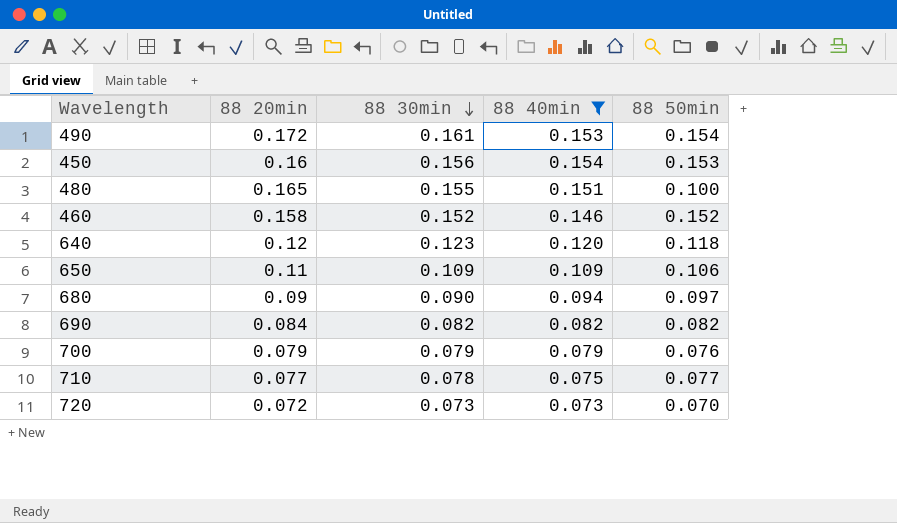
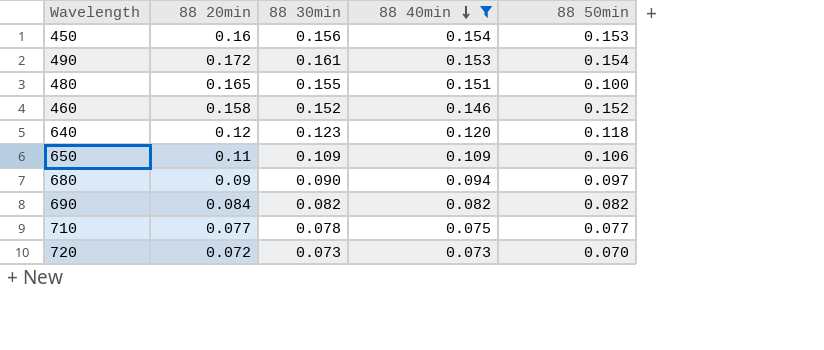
row order: 88 30min descending -> 88 40min descending
row 700: 0.079 | 0.079 | 0.079 | 0.076 -> none

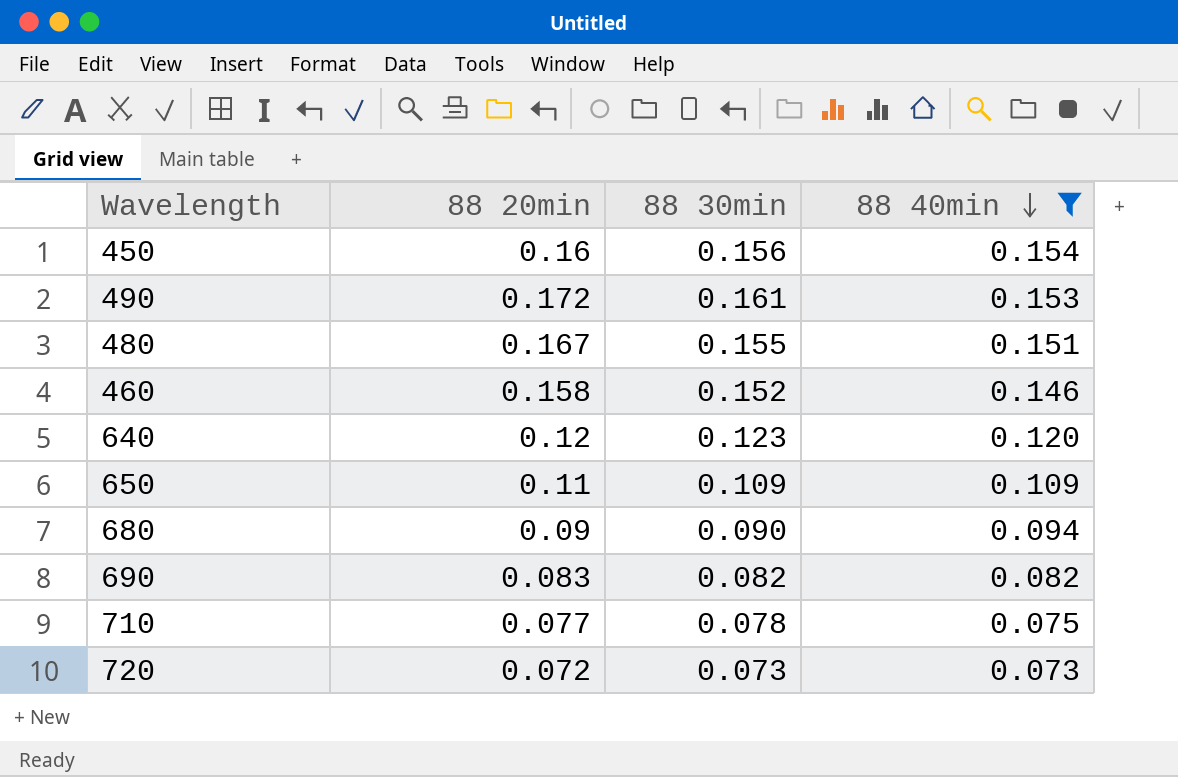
column 88 50min | position: 5 -> none
480 | 88 20min: 0.165 -> 0.167
690 | 88 20min: 0.084 -> 0.083

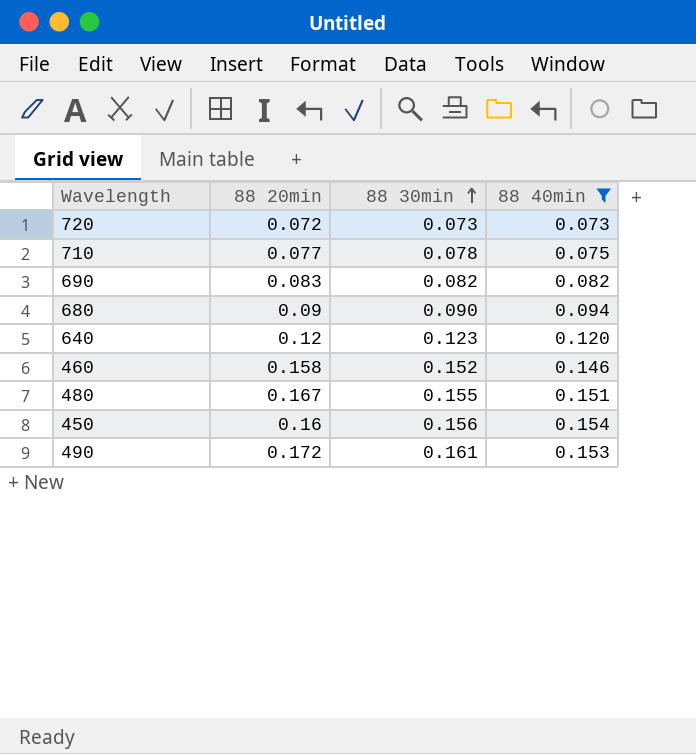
row order: 88 40min descending -> 88 30min ascending
row 650: 0.11 | 0.109 | 0.109 -> none

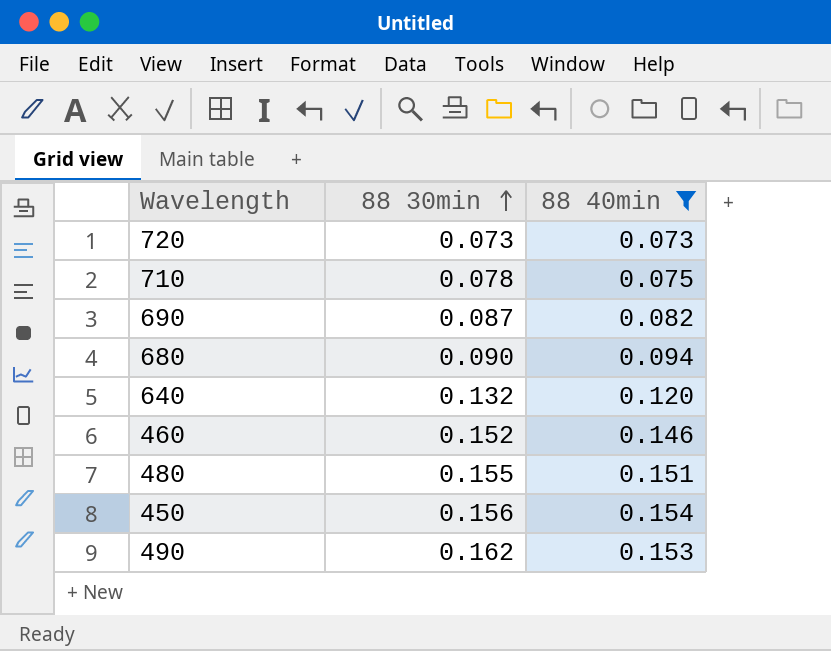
column 88 20min | position: 2 -> none
690 | 88 30min: 0.082 -> 0.087
640 | 88 30min: 0.123 -> 0.132
490 | 88 30min: 0.161 -> 0.162

